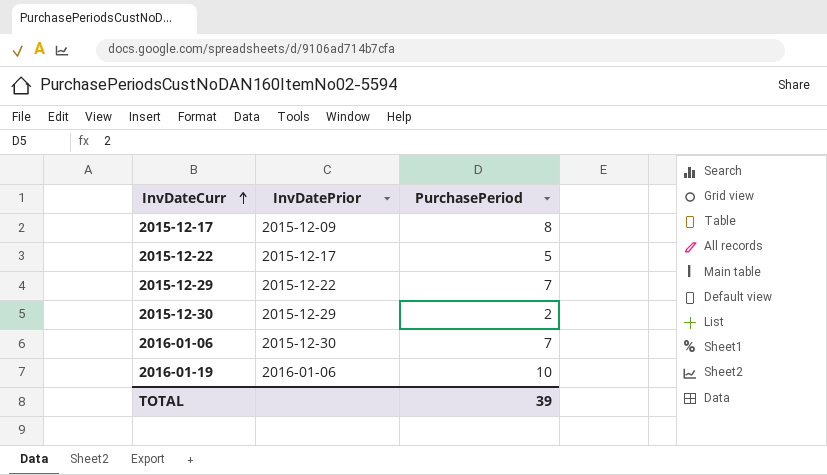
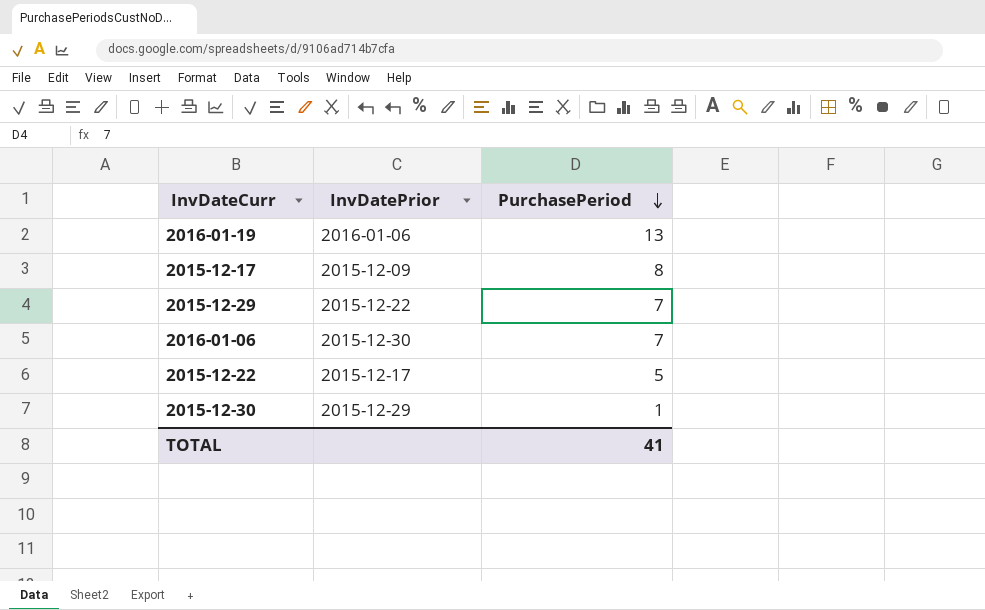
row order: InvDateCurr ascending -> PurchasePeriod descending
2016-01-19 | PurchasePeriod: 10 -> 13
2015-12-30 | PurchasePeriod: 2 -> 1
TOTAL | PurchasePeriod: 39 -> 41

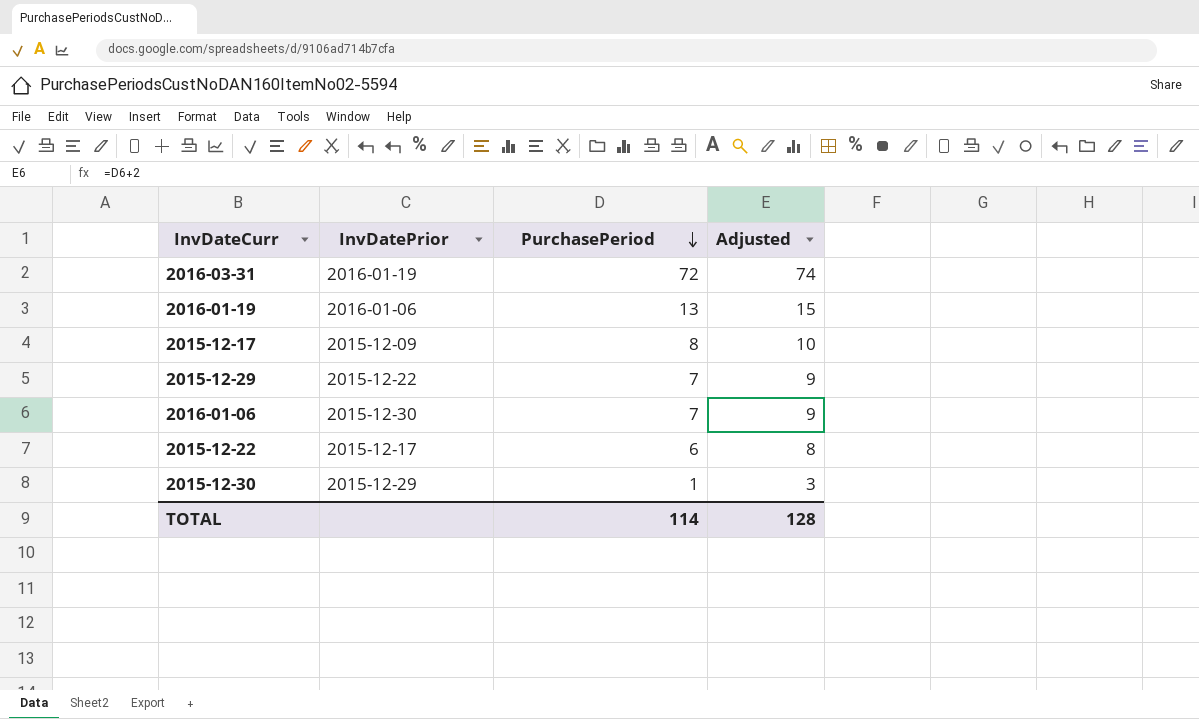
column Adjusted | formula: none -> [PurchasePeriod] + 2
row 2016-03-31: none -> 2016-01-19 | 72 | 74
2015-12-22 | PurchasePeriod: 5 -> 6
TOTAL | PurchasePeriod: 41 -> 114

